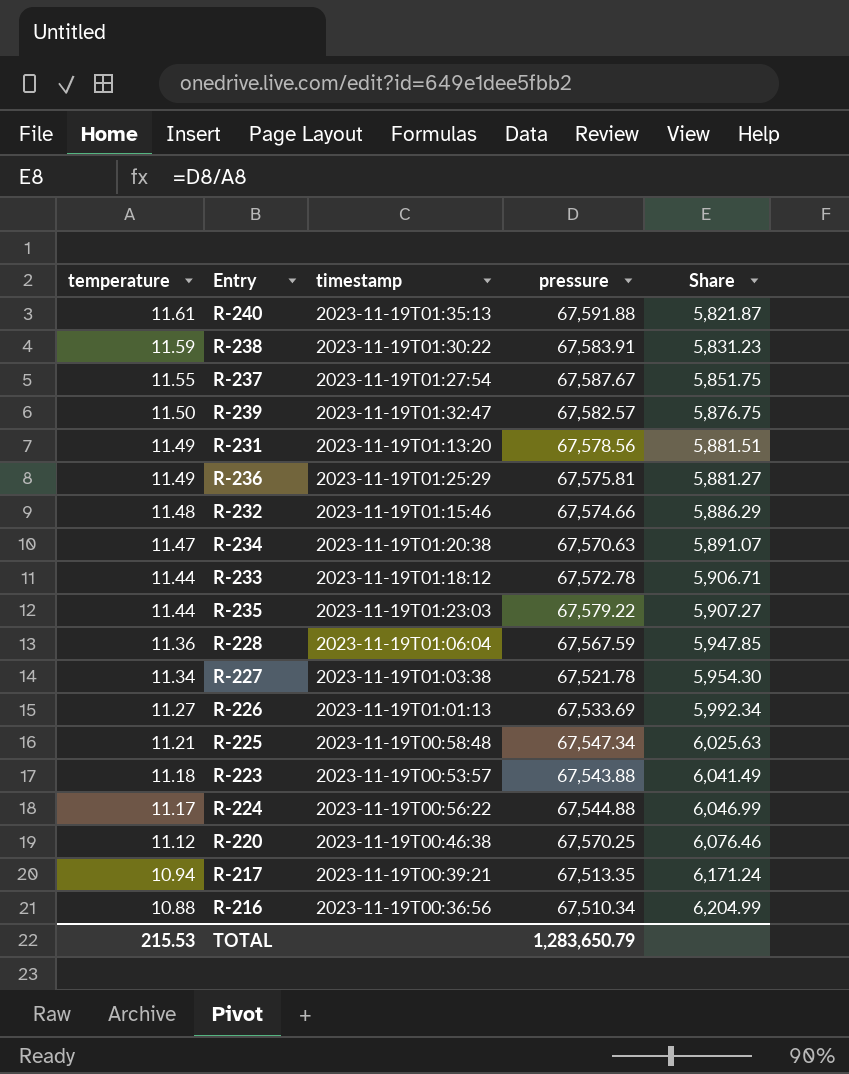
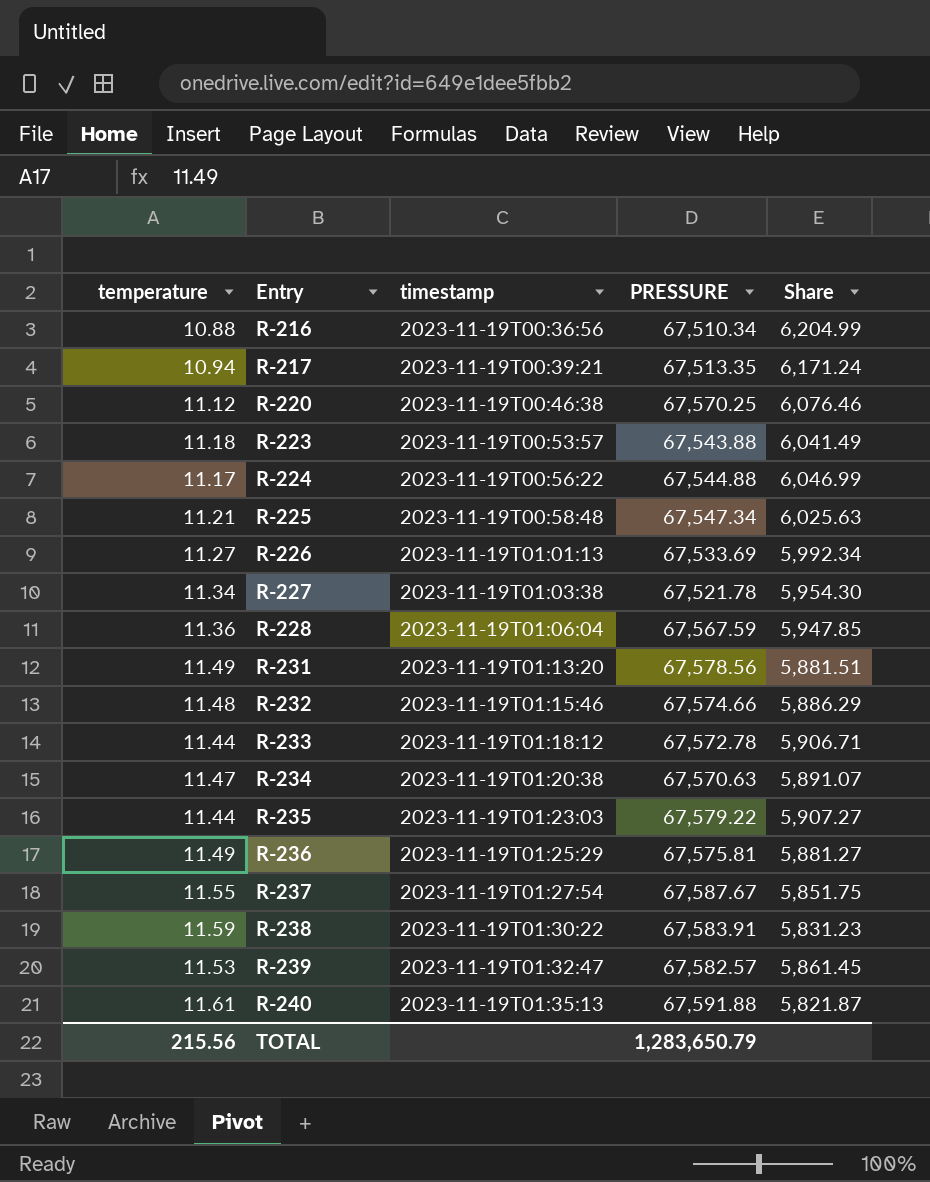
row order: temperature descending -> Entry ascending
column name: pressure -> PRESSURE
R-239 | temperature: 11.50 -> 11.53
R-239 | Share: 5,876.75 -> 5,861.45
TOTAL | temperature: 215.53 -> 215.56

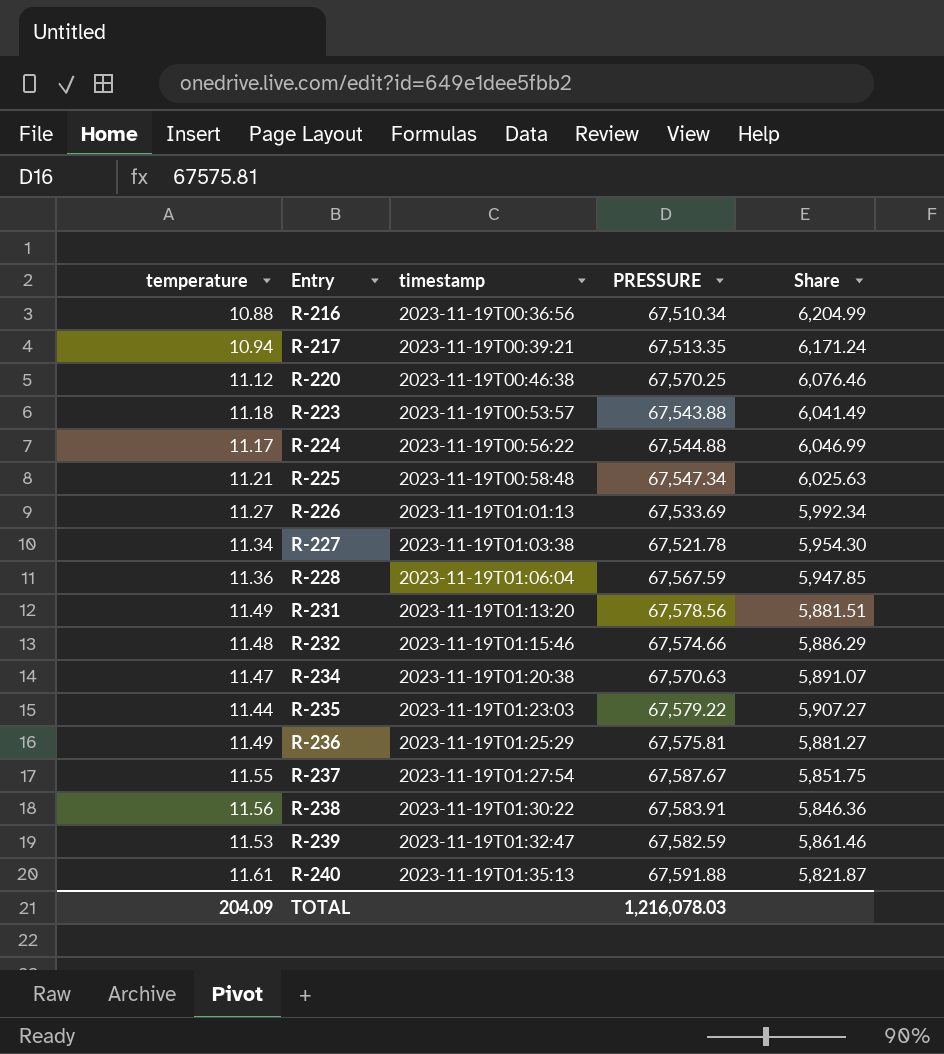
row R-233: 11.44 | 2023-11-19T01:18:12 | 67,572.78 | 5,906.71 -> none
R-238 | temperature: 11.59 -> 11.56
R-238 | Share: 5,831.23 -> 5,846.36
R-239 | PRESSURE: 67,582.57 -> 67,582.59
R-239 | Share: 5,861.45 -> 5,861.46
TOTAL | temperature: 215.56 -> 204.09
TOTAL | PRESSURE: 1,283,650.79 -> 1,216,078.03

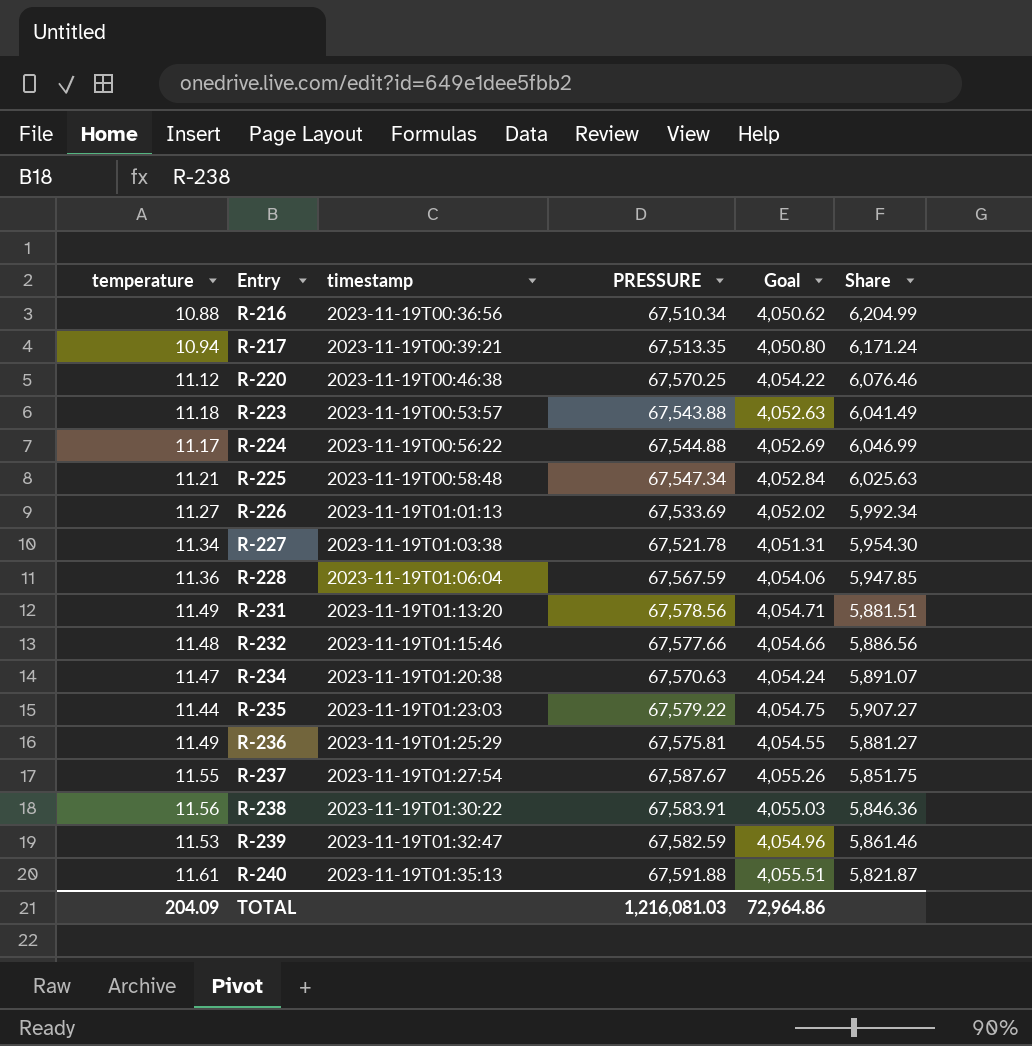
column Goal | formula: none -> [PRESSURE] * 0.06
R-232 | PRESSURE: 67,574.66 -> 67,577.66
R-232 | Share: 5,886.29 -> 5,886.56
TOTAL | PRESSURE: 1,216,078.03 -> 1,216,081.03

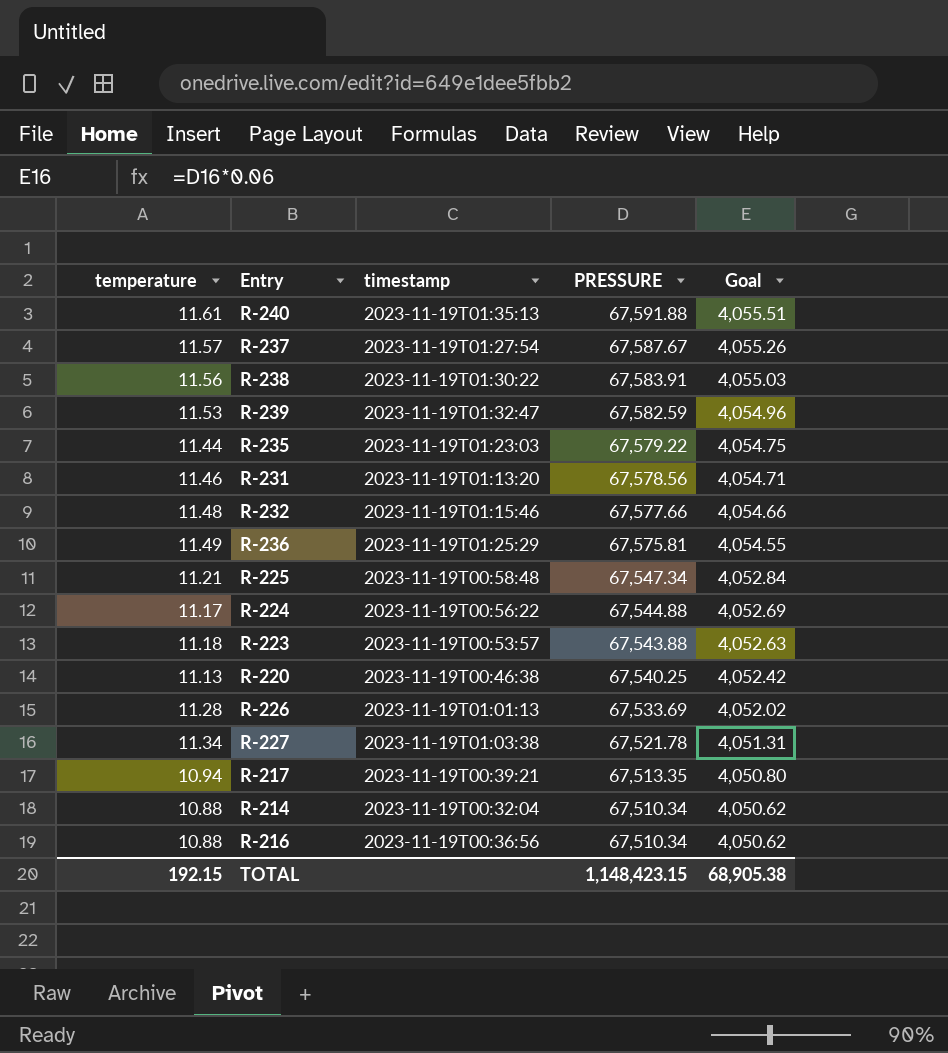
row order: Entry ascending -> PRESSURE descending
column Share | formula: [PRESSURE] / [temperature] -> none
row R-228: 11.36 | 2023-11-19T01:06:04 | 67,567.59 | 4,054.06 | 5,947.85 -> none
row R-234: 11.47 | 2023-11-19T01:20:38 | 67,570.63 | 4,054.24 | 5,891.07 -> none
R-237 | temperature: 11.55 -> 11.57
R-231 | temperature: 11.49 -> 11.46
R-220 | temperature: 11.12 -> 11.13
R-220 | PRESSURE: 67,570.25 -> 67,540.25
R-220 | Goal: 4,054.22 -> 4,052.42
R-226 | temperature: 11.27 -> 11.28
row R-214: none -> 10.88 | 2023-11-19T00:32:04 | 67,510.34 | 4,050.62
TOTAL | temperature: 204.09 -> 192.15
TOTAL | PRESSURE: 1,216,081.03 -> 1,148,423.15
TOTAL | Goal: 72,964.86 -> 68,905.38

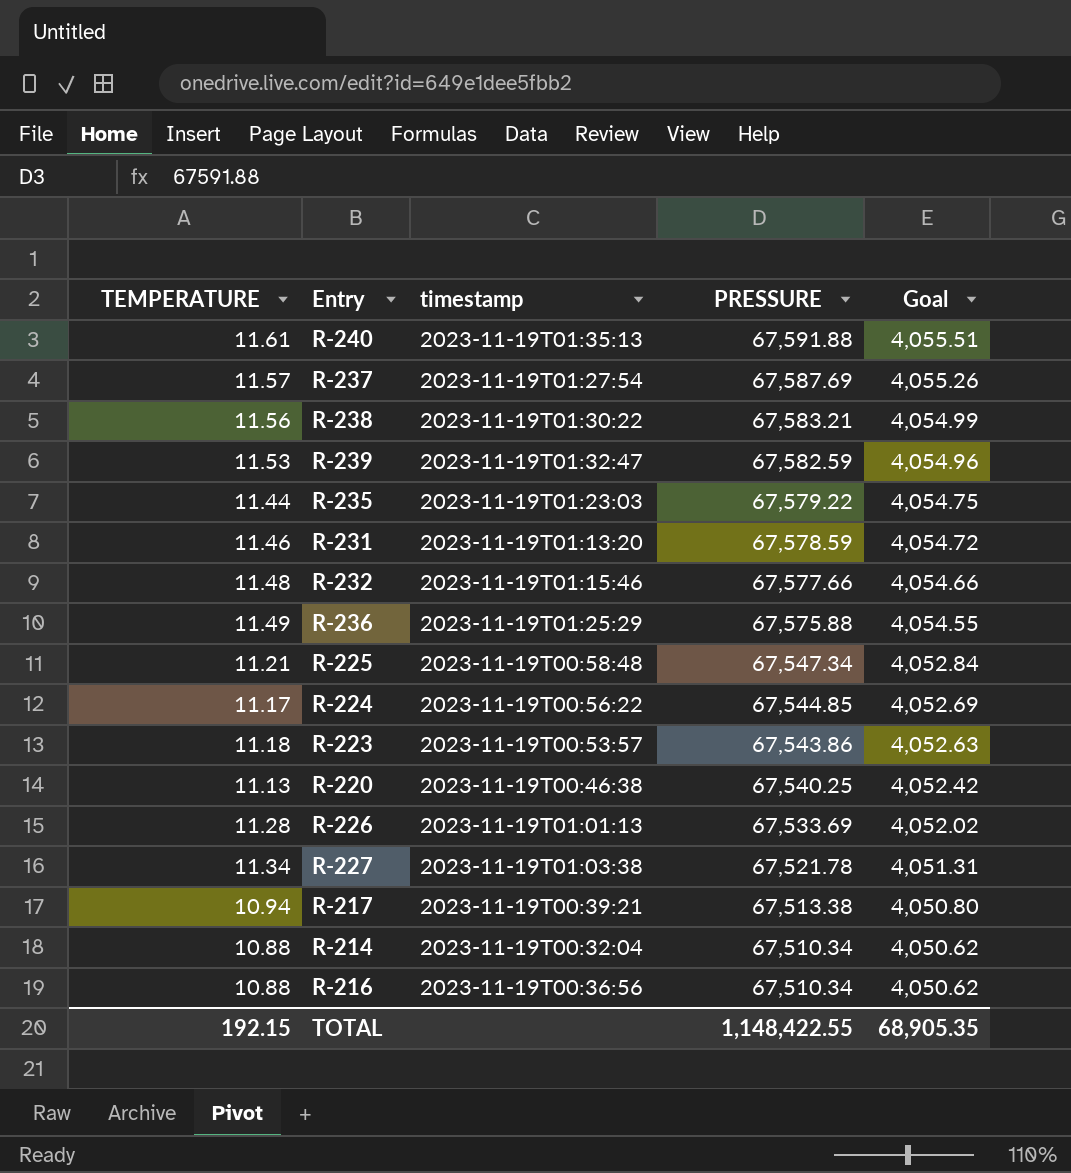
column name: temperature -> TEMPERATURE
R-237 | PRESSURE: 67,587.67 -> 67,587.69
R-238 | PRESSURE: 67,583.91 -> 67,583.21
R-238 | Goal: 4,055.03 -> 4,054.99
R-231 | PRESSURE: 67,578.56 -> 67,578.59
R-231 | Goal: 4,054.71 -> 4,054.72
R-236 | PRESSURE: 67,575.81 -> 67,575.88
R-224 | PRESSURE: 67,544.88 -> 67,544.85
R-223 | PRESSURE: 67,543.88 -> 67,543.86
R-217 | PRESSURE: 67,513.35 -> 67,513.38
TOTAL | PRESSURE: 1,148,423.15 -> 1,148,422.55
TOTAL | Goal: 68,905.38 -> 68,905.35

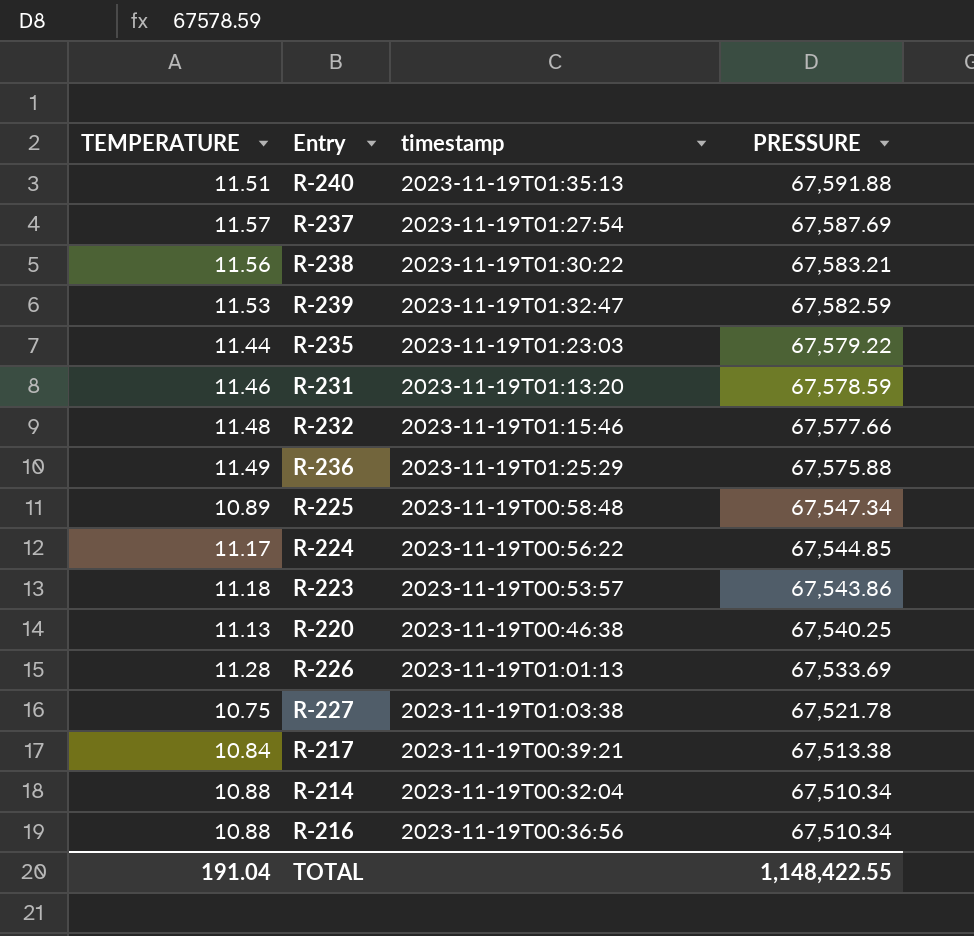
column Goal | formula: [PRESSURE] * 0.06 -> none
R-240 | TEMPERATURE: 11.61 -> 11.51
R-225 | TEMPERATURE: 11.21 -> 10.89
R-227 | TEMPERATURE: 11.34 -> 10.75
R-217 | TEMPERATURE: 10.94 -> 10.84
TOTAL | TEMPERATURE: 192.15 -> 191.04

